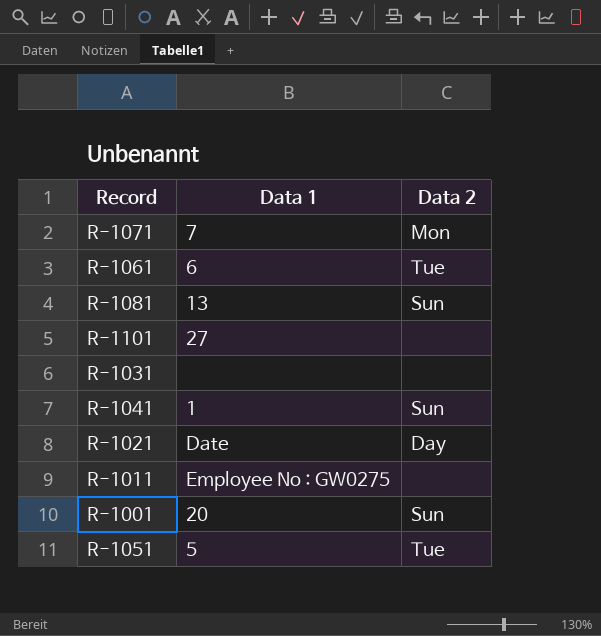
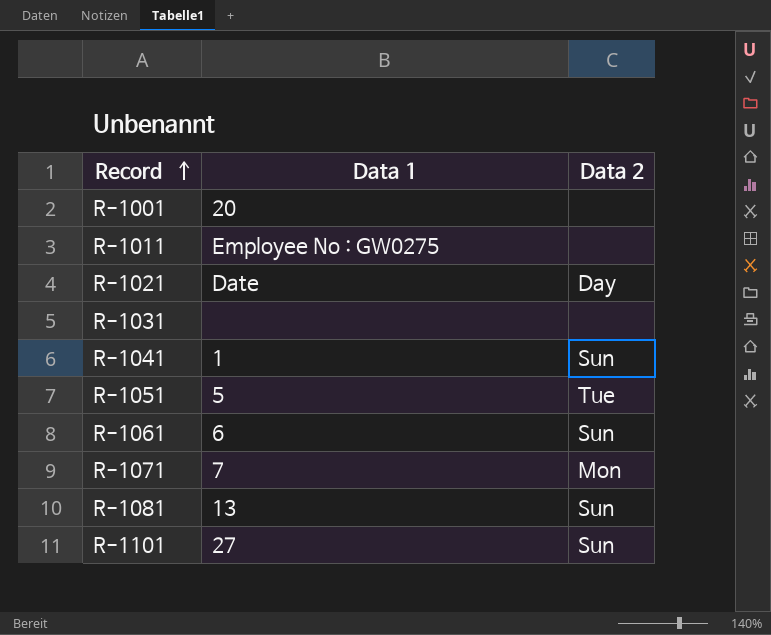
row order: none -> Record ascending
R-1001 | Data 2: Sun -> none
R-1061 | Data 2: Tue -> Sun
R-1101 | Data 2: none -> Sun

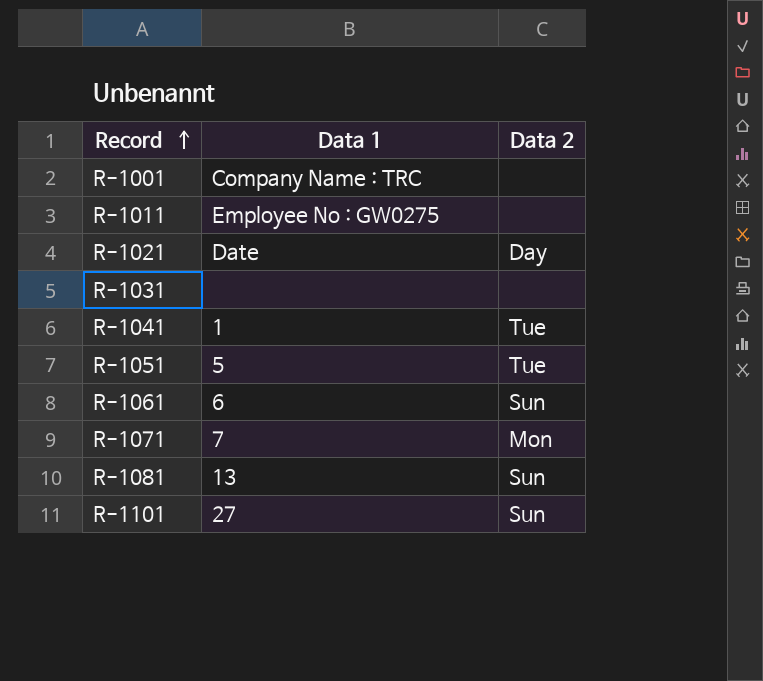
R-1001 | Data 1: 20 -> Company Name : TRC
R-1041 | Data 2: Sun -> Tue

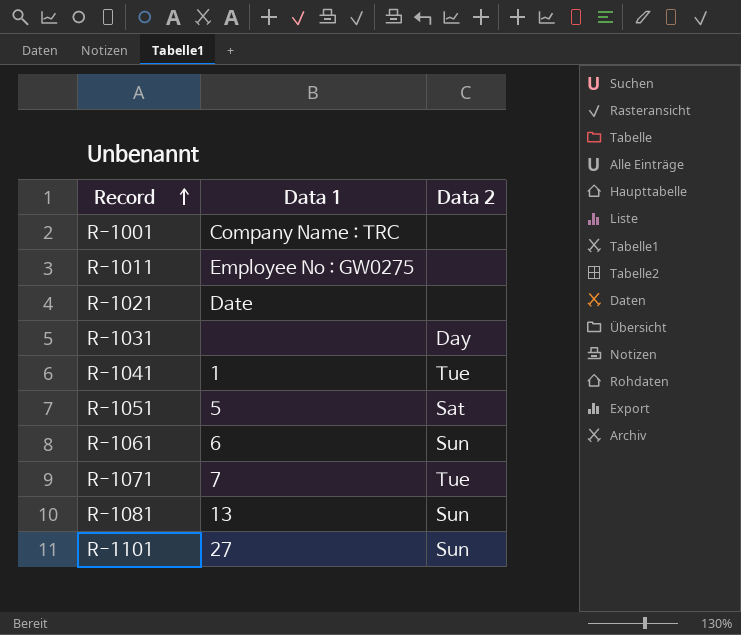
R-1021 | Data 2: Day -> none
R-1031 | Data 2: none -> Day
R-1051 | Data 2: Tue -> Sat
R-1071 | Data 2: Mon -> Tue

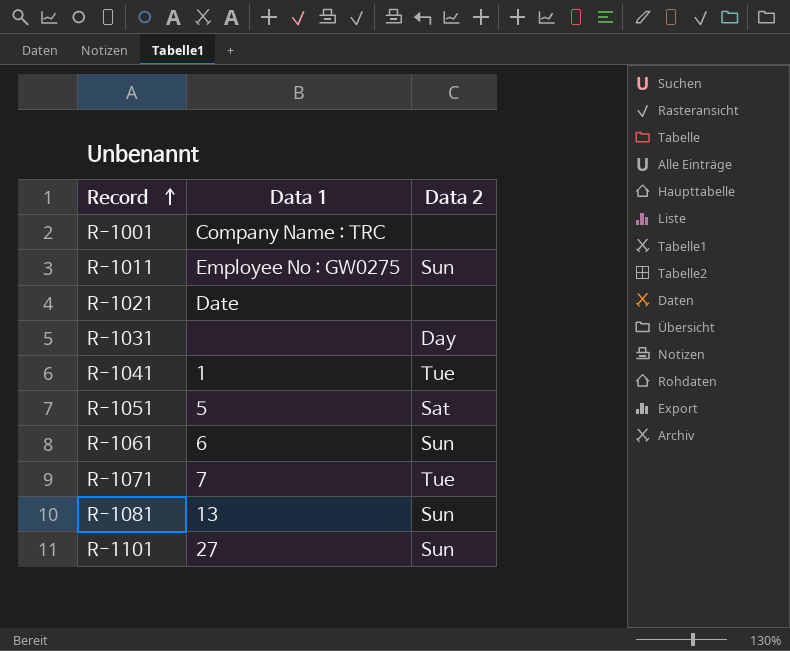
R-1011 | Data 2: none -> Sun

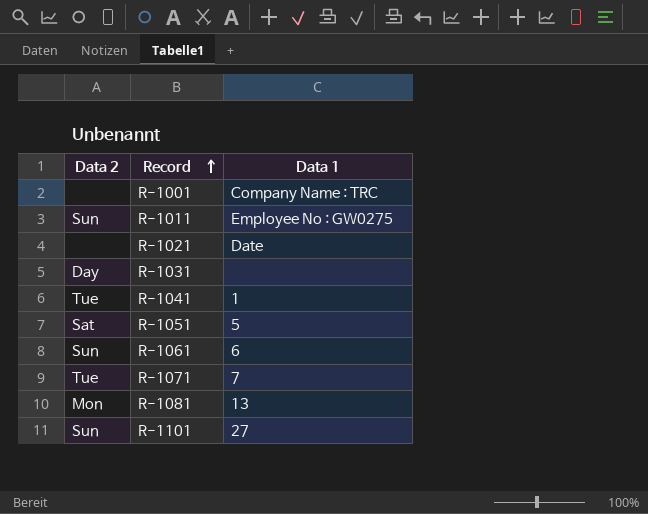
column Data 2 | position: 3 -> 1
R-1081 | Data 2: Sun -> Mon

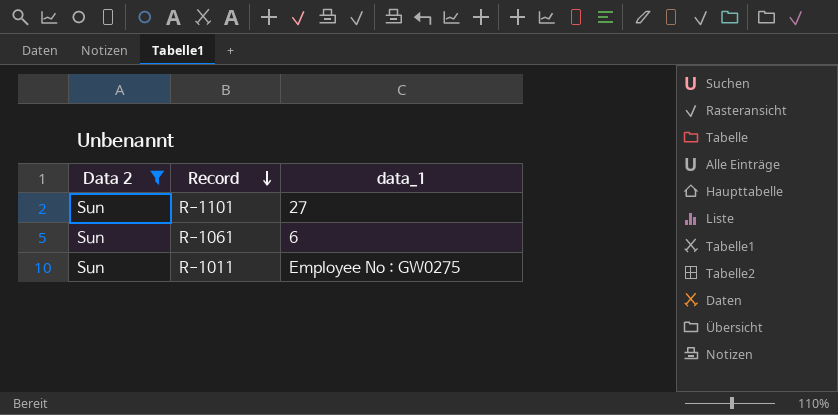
filter: none -> Data 2 = Sun
row order: Record ascending -> Record descending
column name: Data 1 -> data_1

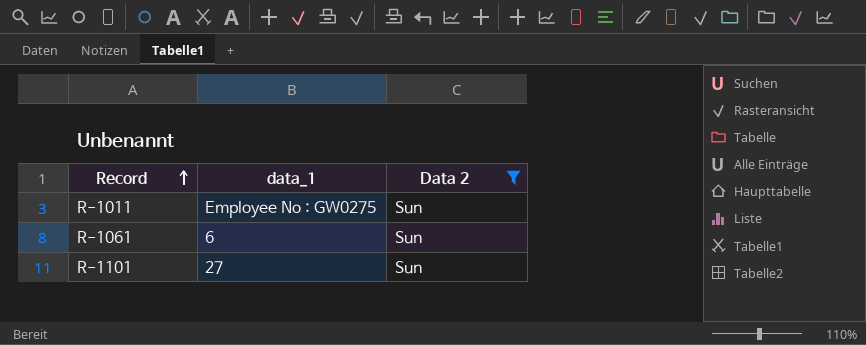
row order: Record descending -> Record ascending
column Data 2 | position: 1 -> 3

